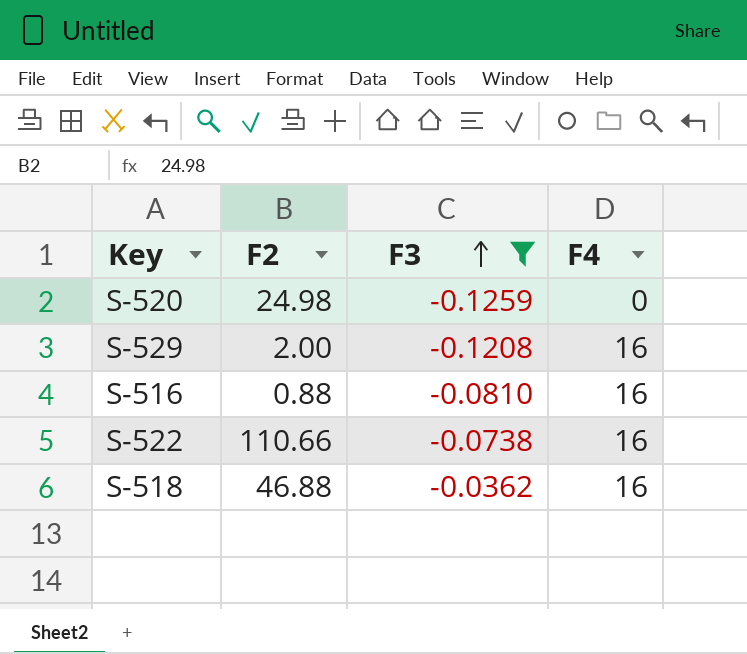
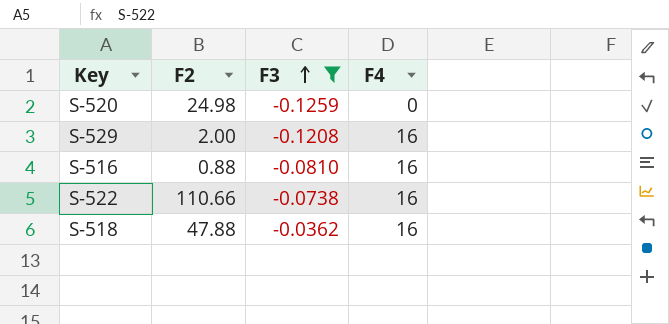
S-518 | F2: 46.88 -> 47.88

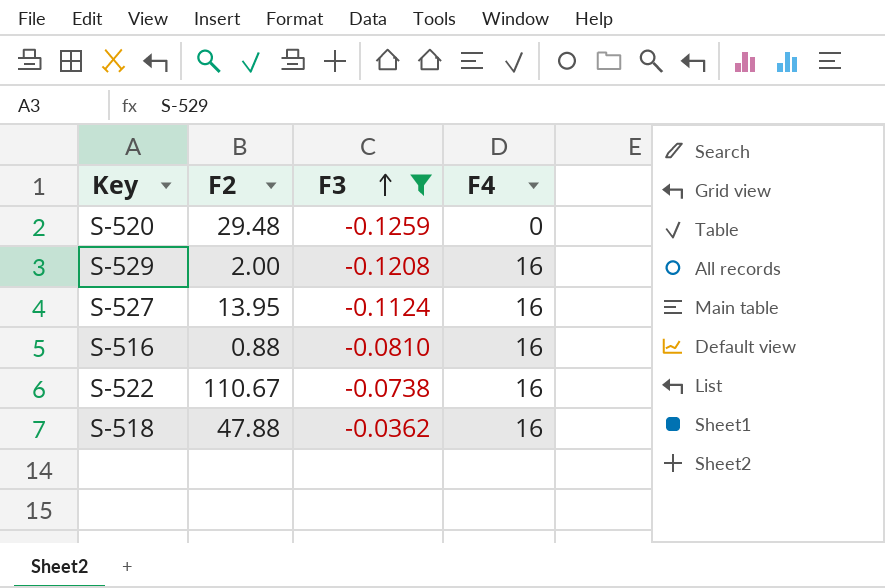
S-520 | F2: 24.98 -> 29.48
row S-527: none -> 13.95 | -0.1124 | 16
S-522 | F2: 110.66 -> 110.67

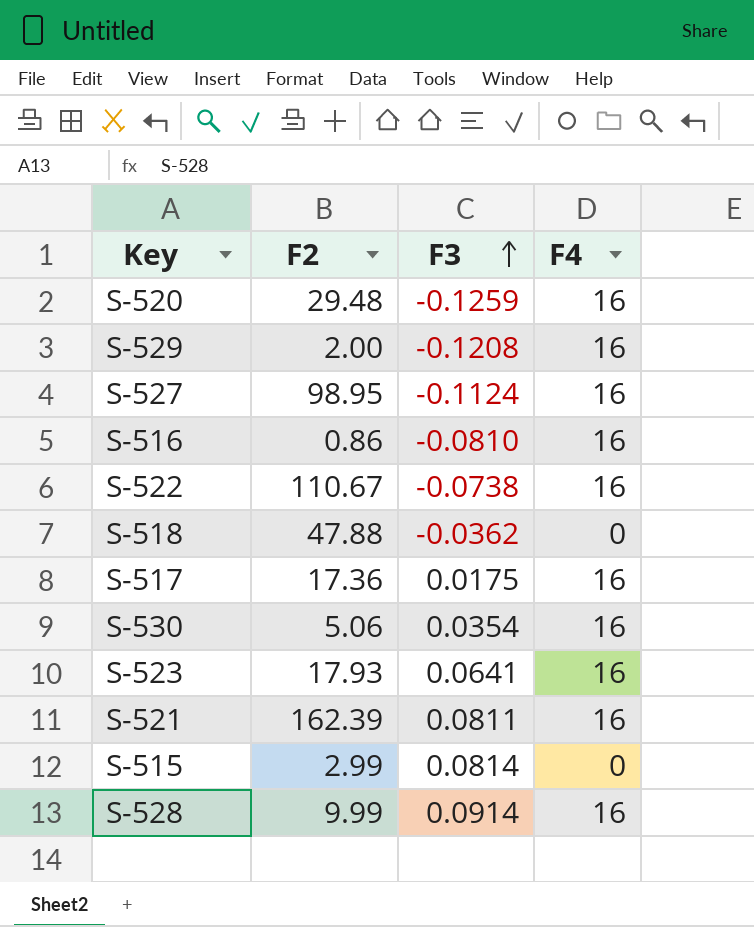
filter: F3 <= -0.0362 -> none
S-520 | F4: 0 -> 16
S-527 | F2: 13.95 -> 98.95
S-516 | F2: 0.88 -> 0.86
S-518 | F4: 16 -> 0

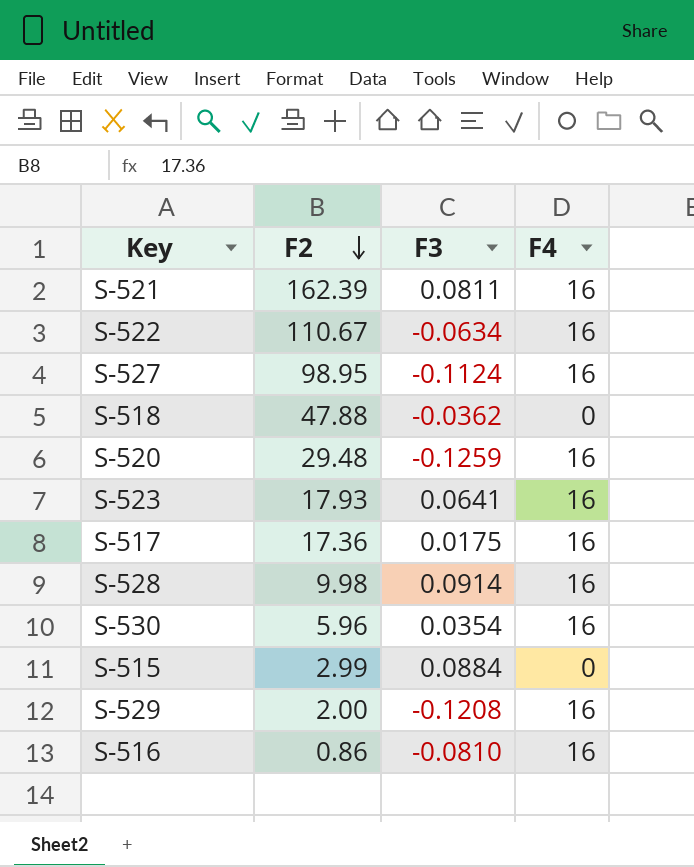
row order: F3 ascending -> F2 descending
S-522 | F3: -0.0738 -> -0.0634
S-528 | F2: 9.99 -> 9.98
S-530 | F2: 5.06 -> 5.96
S-515 | F3: 0.0814 -> 0.0884

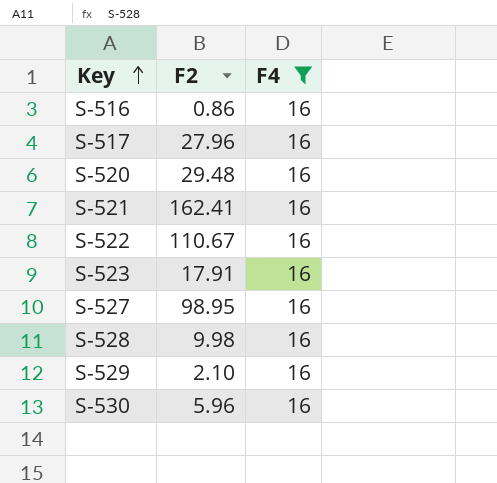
filter: none -> F4 = 16
row order: F2 descending -> Key ascending
column F3 | position: 3 -> none
S-517 | F2: 17.36 -> 27.96
S-521 | F2: 162.39 -> 162.41
S-523 | F2: 17.93 -> 17.91
S-529 | F2: 2.00 -> 2.10

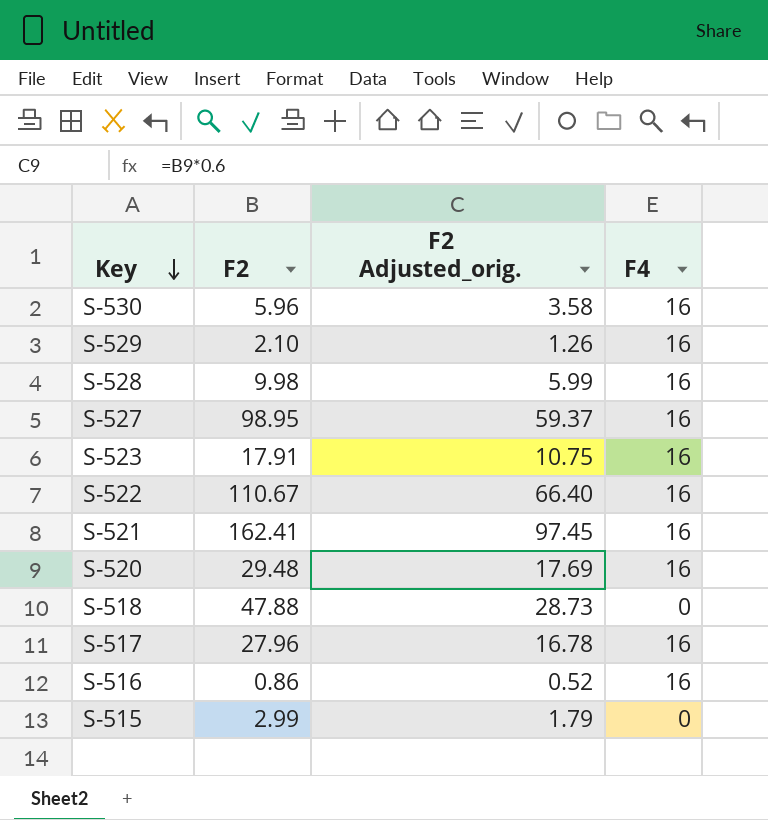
filter: F4 = 16 -> none
row order: Key ascending -> Key descending
column F2 Adjusted_orig. | formula: none -> [F2] * 0.6

